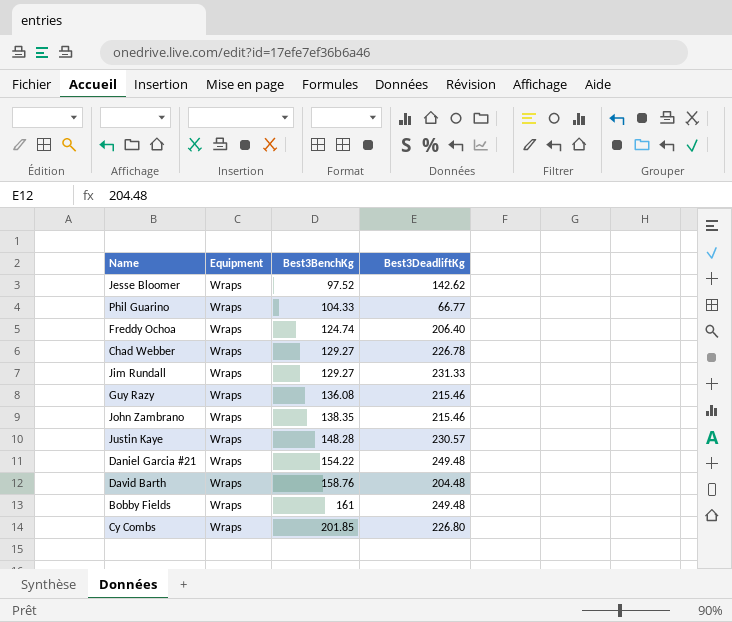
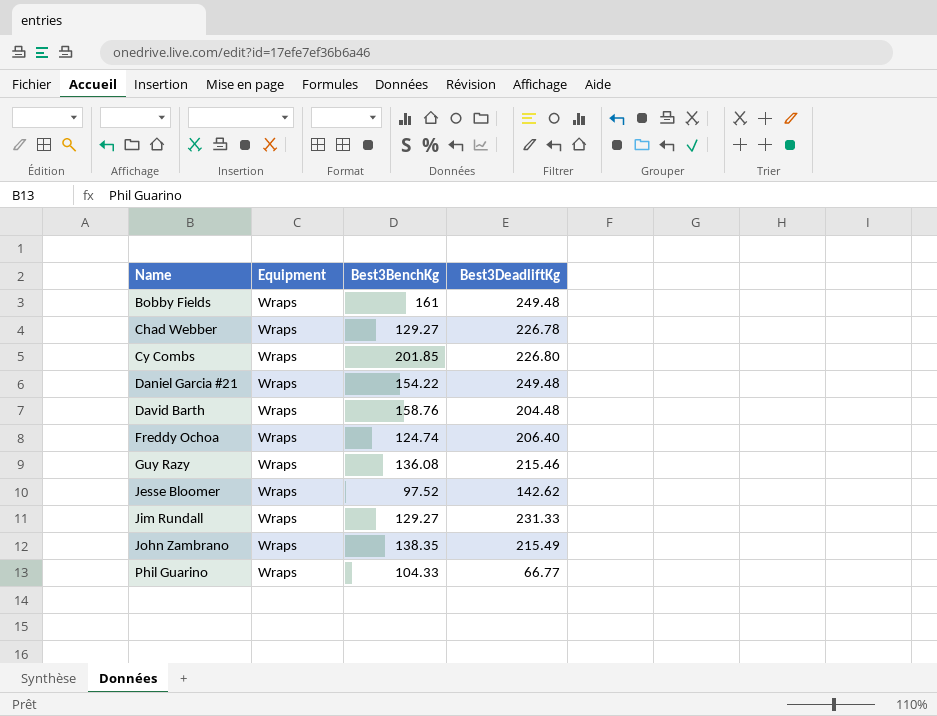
row order: Best3BenchKg ascending -> Name ascending
row Justin Kaye: Wraps | 148.28 | 230.57 -> none
John Zambrano | Best3DeadliftKg: 215.46 -> 215.49

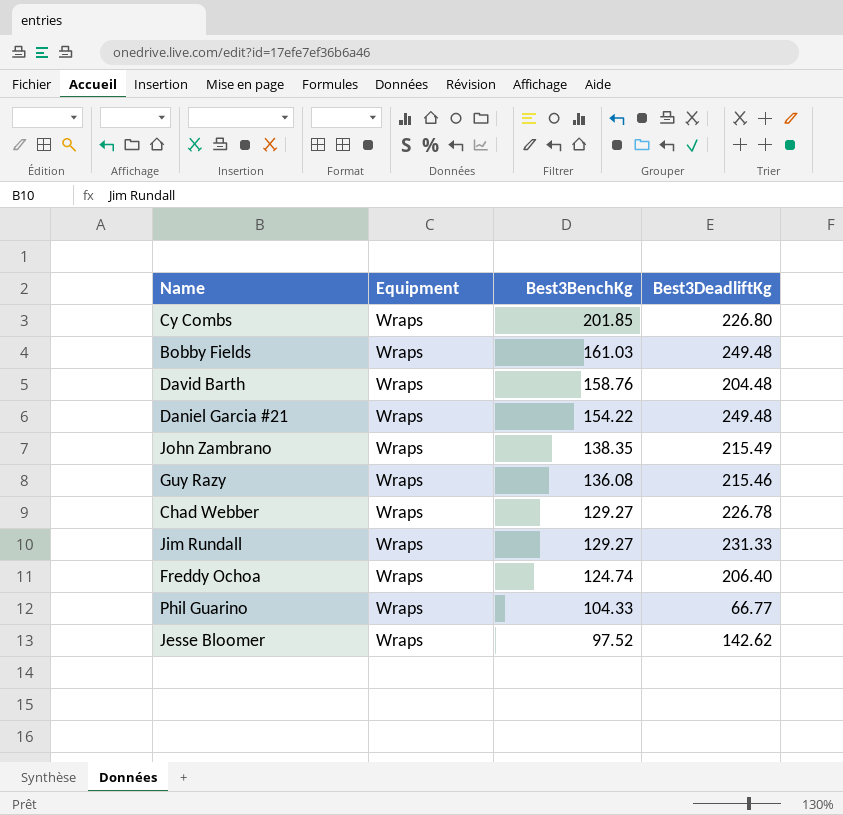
row order: Name ascending -> Best3BenchKg descending
Bobby Fields | Best3BenchKg: 161 -> 161.03

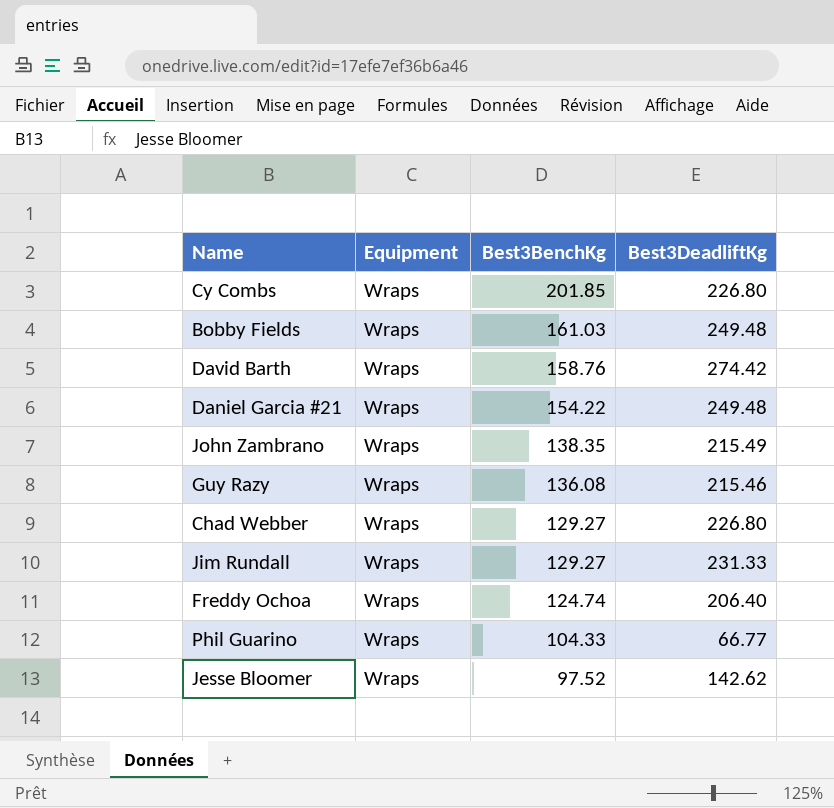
David Barth | Best3DeadliftKg: 204.48 -> 274.42
Chad Webber | Best3DeadliftKg: 226.78 -> 226.80

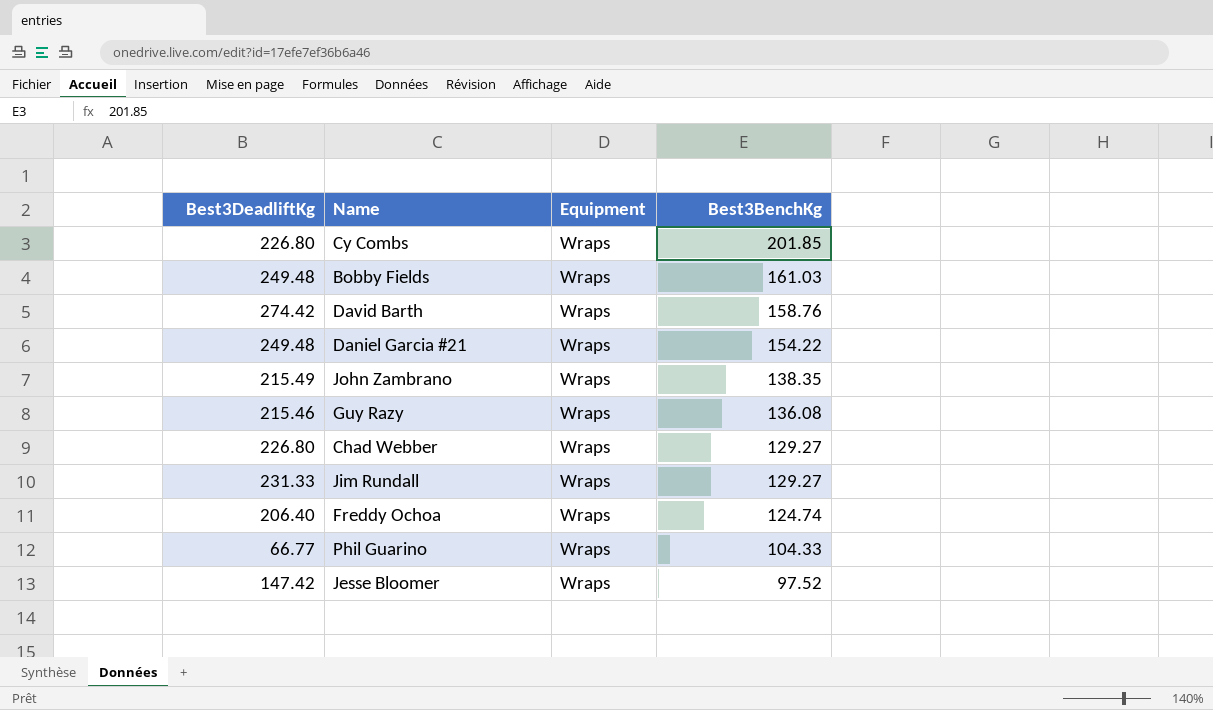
column Best3DeadliftKg | position: 4 -> 1
Jesse Bloomer | Best3DeadliftKg: 142.62 -> 147.42

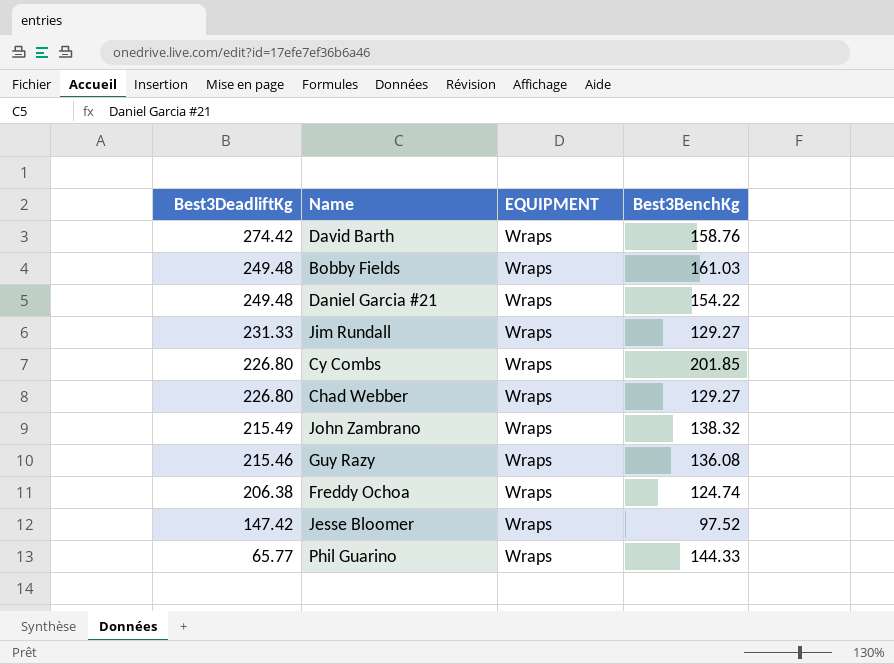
row order: Best3BenchKg descending -> Best3DeadliftKg descending
column name: Equipment -> EQUIPMENT
John Zambrano | Best3BenchKg: 138.35 -> 138.32
Freddy Ochoa | Best3DeadliftKg: 206.40 -> 206.38
Phil Guarino | Best3DeadliftKg: 66.77 -> 65.77
Phil Guarino | Best3BenchKg: 104.33 -> 144.33

